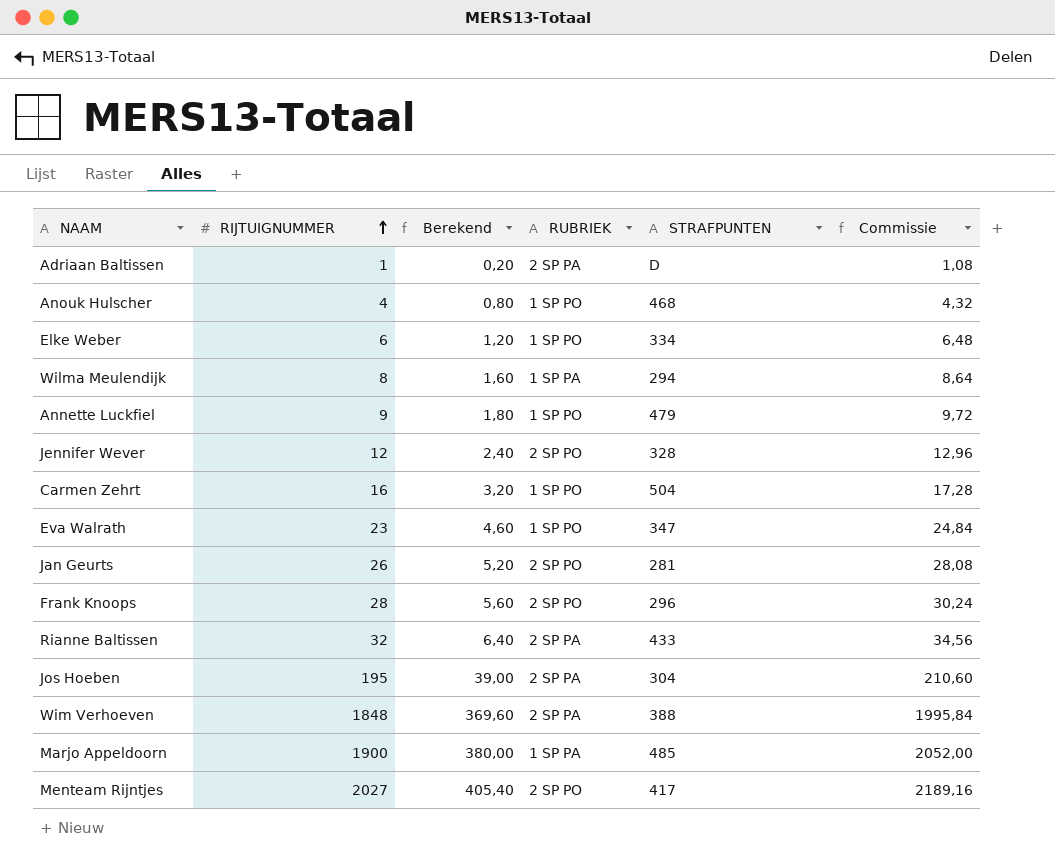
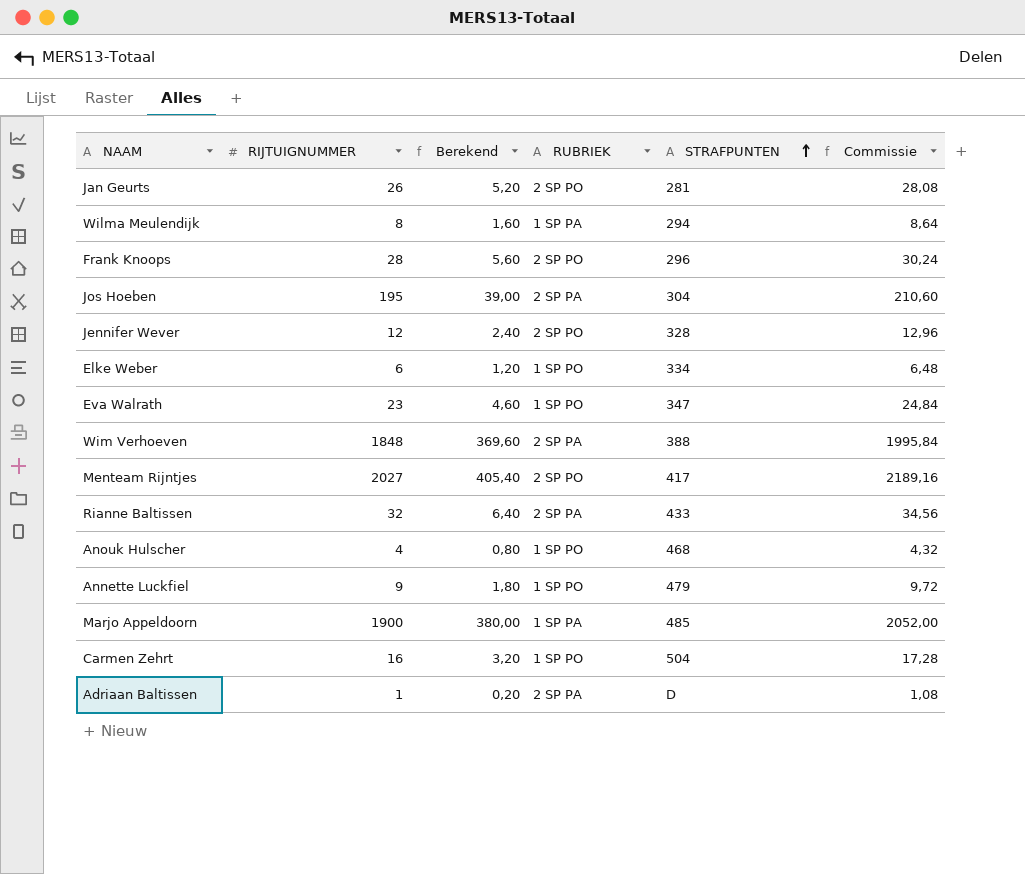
row order: RIJTUIGNUMMER ascending -> STRAFPUNTEN ascending

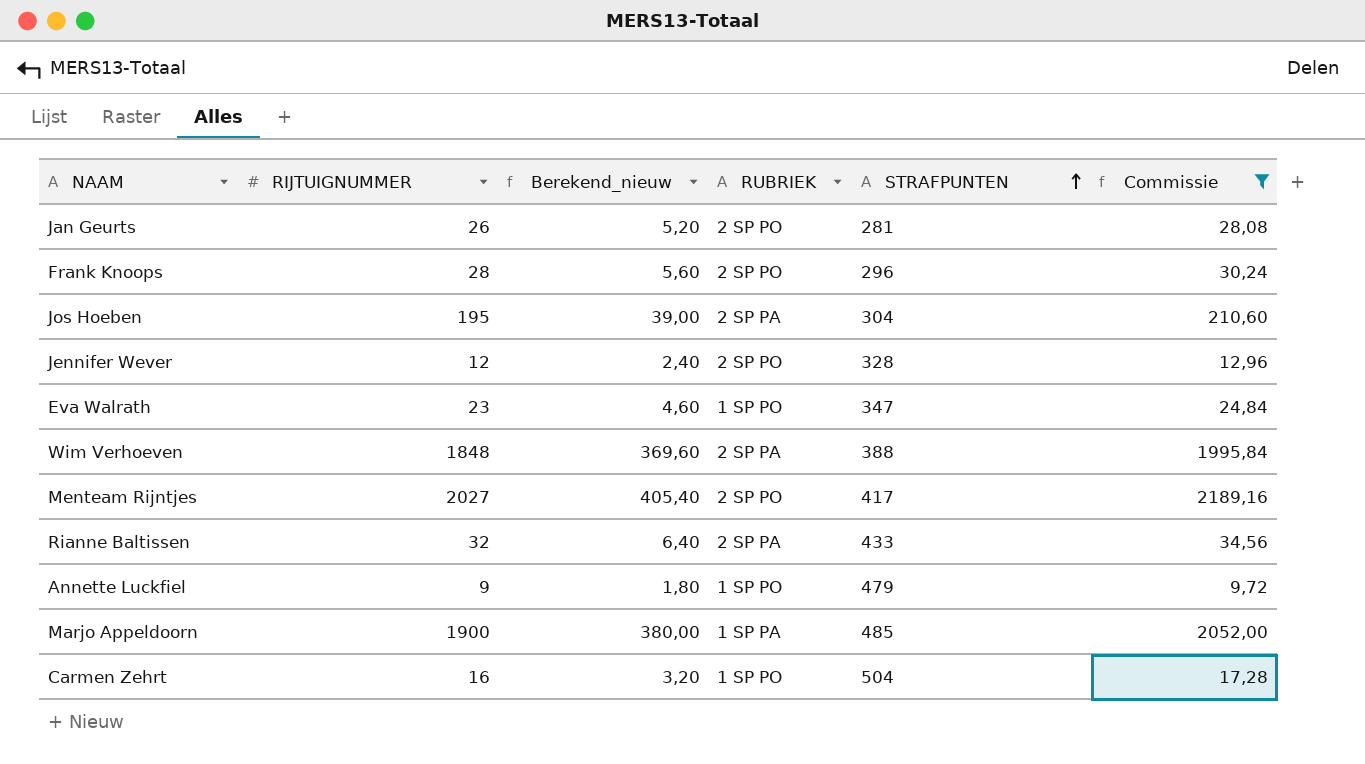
filter: none -> Commissie >= 9,72
column name: Berekend -> Berekend_nieuw

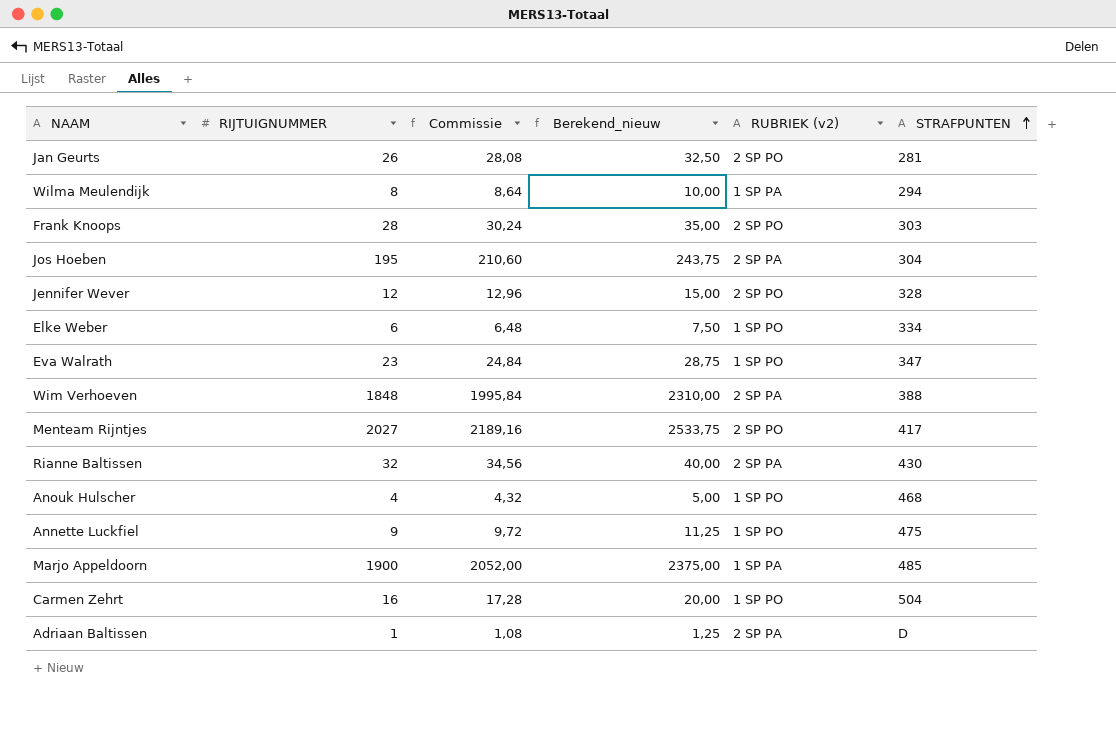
filter: Commissie >= 9,72 -> none
column Commissie | position: 6 -> 3
column Berekend_nieuw | formula: [RIJTUIGNUMMER] * 0,2 -> [RIJTUIGNUMMER] * 1,25
column name: RUBRIEK -> RUBRIEK (v2)
Frank Knoops | STRAFPUNTEN: 296 -> 303
Rianne Baltissen | STRAFPUNTEN: 433 -> 430
Annette Luckfiel | STRAFPUNTEN: 479 -> 475

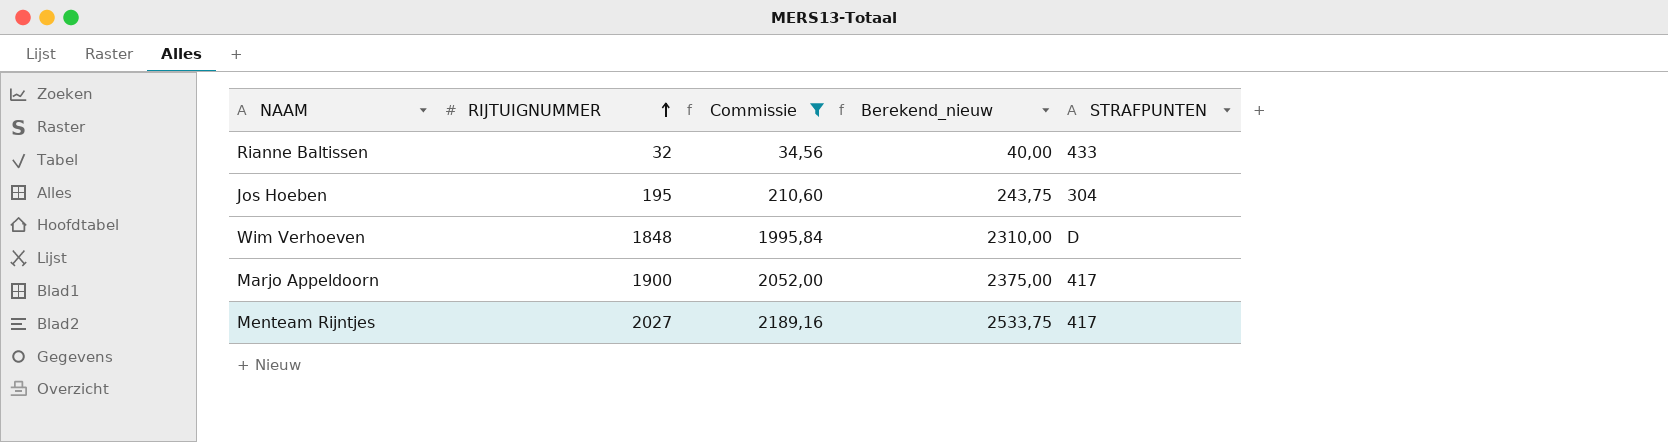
filter: none -> Commissie >= 34,56
row order: STRAFPUNTEN ascending -> RIJTUIGNUMMER ascending
column RUBRIEK (v2) | position: 5 -> none
Rianne Baltissen | STRAFPUNTEN: 430 -> 433
Wim Verhoeven | STRAFPUNTEN: 388 -> D
Marjo Appeldoorn | STRAFPUNTEN: 485 -> 417

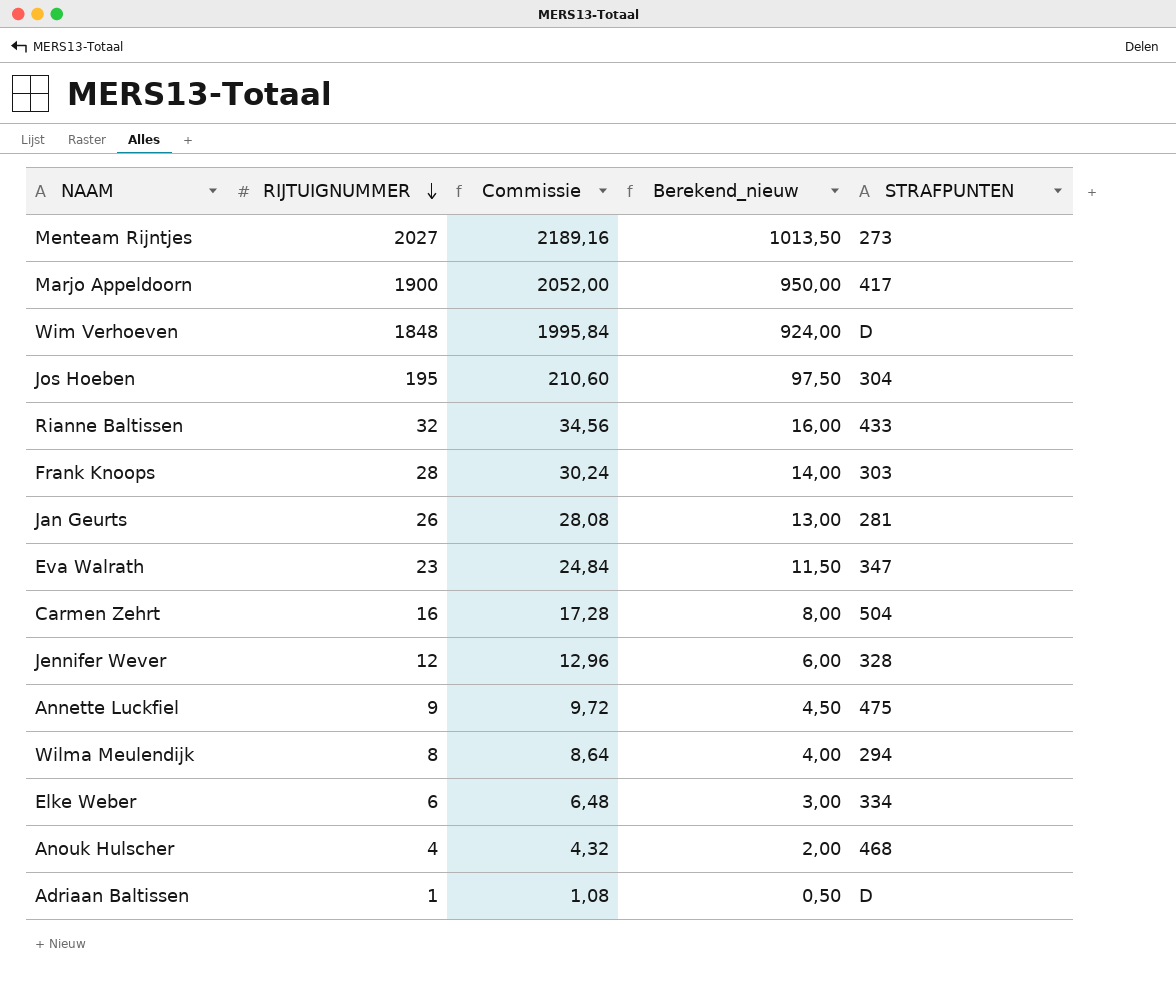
filter: Commissie >= 34,56 -> none
row order: RIJTUIGNUMMER ascending -> RIJTUIGNUMMER descending
column Berekend_nieuw | formula: [RIJTUIGNUMMER] * 1,25 -> [RIJTUIGNUMMER] * 0,5
Menteam Rijntjes | STRAFPUNTEN: 417 -> 273

